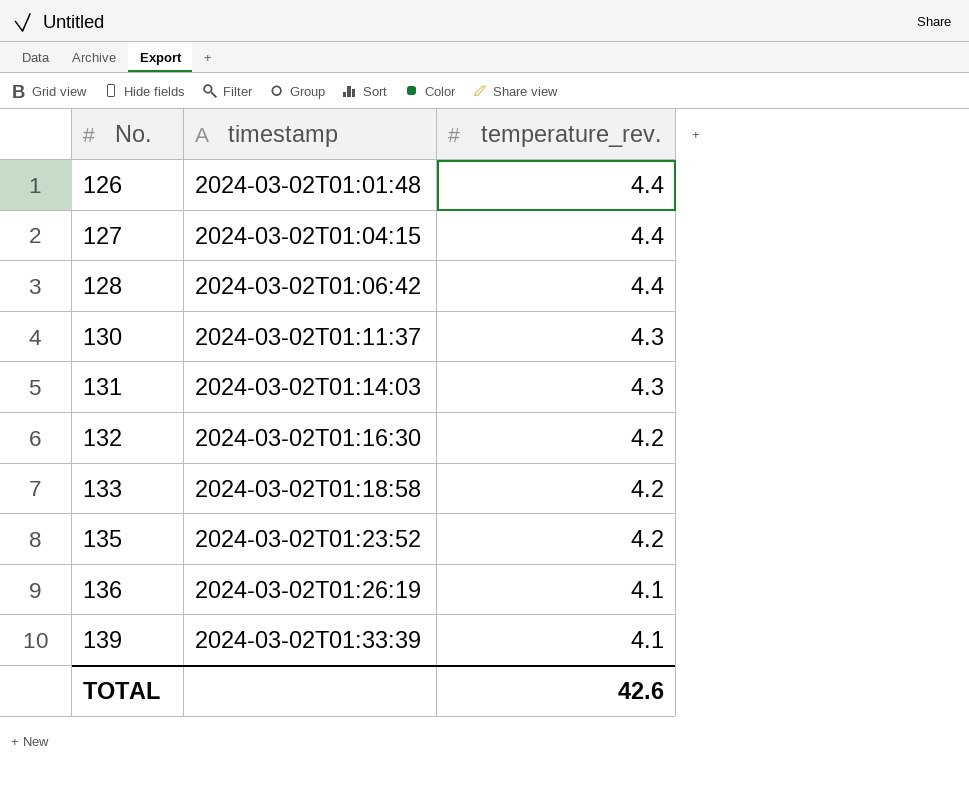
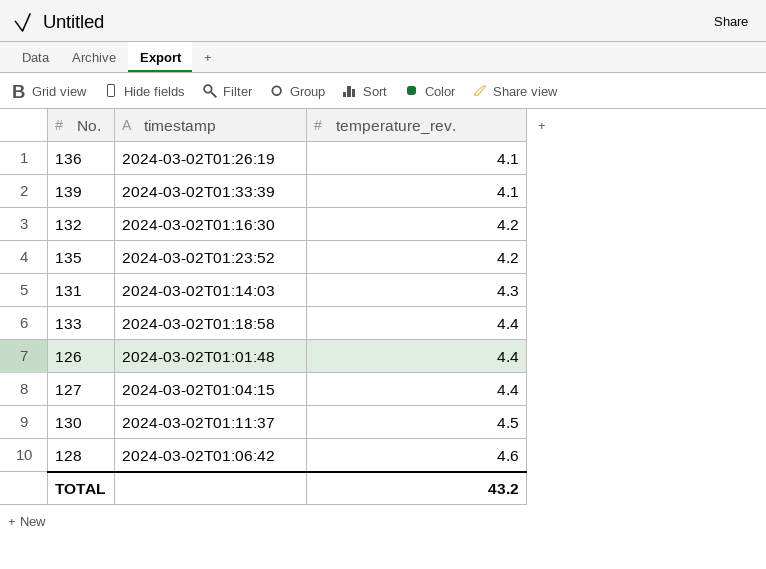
row order: No. ascending -> temperature_rev. ascending
133 | temperature_rev.: 4.2 -> 4.4
130 | temperature_rev.: 4.3 -> 4.5
128 | temperature_rev.: 4.4 -> 4.6
TOTAL | temperature_rev.: 42.6 -> 43.2

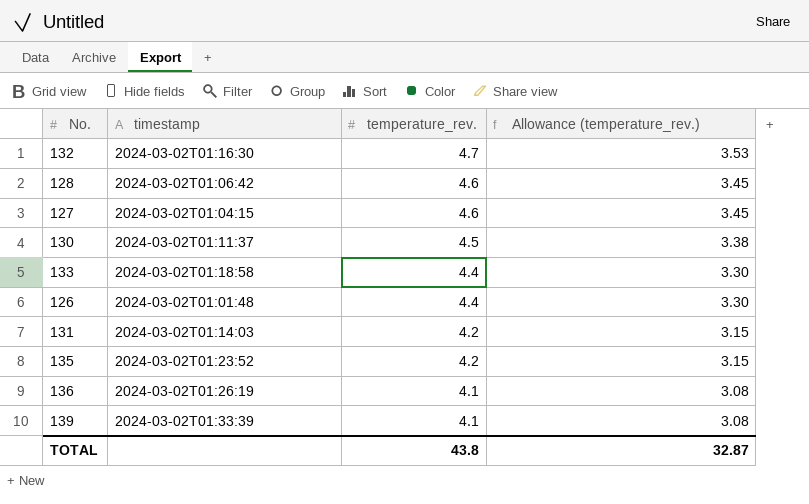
row order: temperature_rev. ascending -> temperature_rev. descending
column Allowance (temperature_rev.) | formula: none -> [temperature_rev.] * 0.75
132 | temperature_rev.: 4.2 -> 4.7
127 | temperature_rev.: 4.4 -> 4.6
131 | temperature_rev.: 4.3 -> 4.2
TOTAL | temperature_rev.: 43.2 -> 43.8

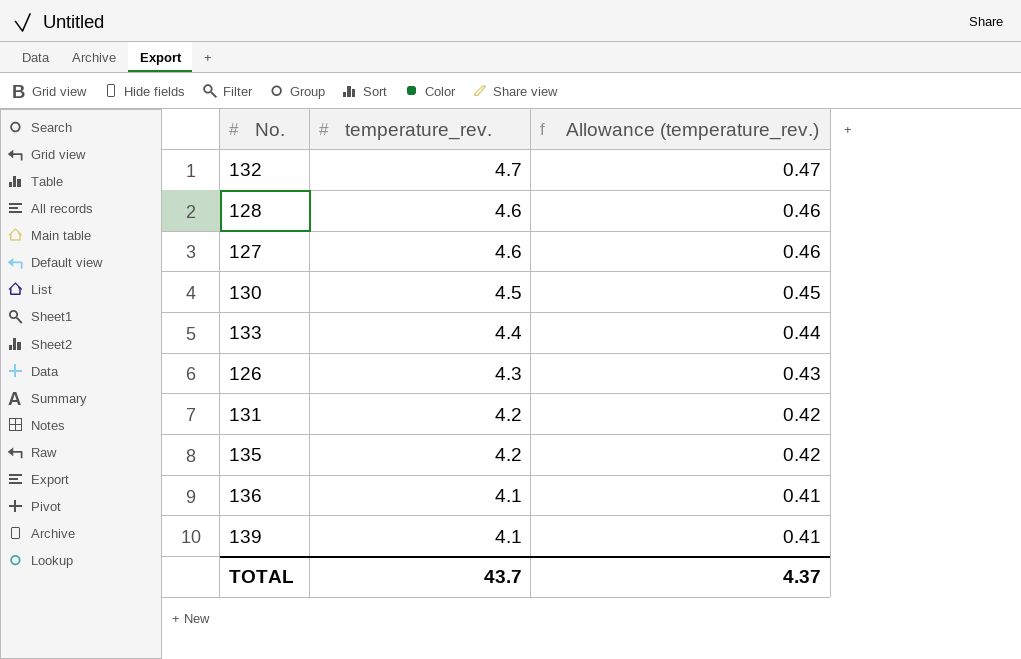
column timestamp | position: 2 -> none
column Allowance (temperature_rev.) | formula: [temperature_rev.] * 0.75 -> [temperature_rev.] * 0.1
126 | temperature_rev.: 4.4 -> 4.3
TOTAL | temperature_rev.: 43.8 -> 43.7
TOTAL | Allowance (temperature_rev.): 32.87 -> 4.37

